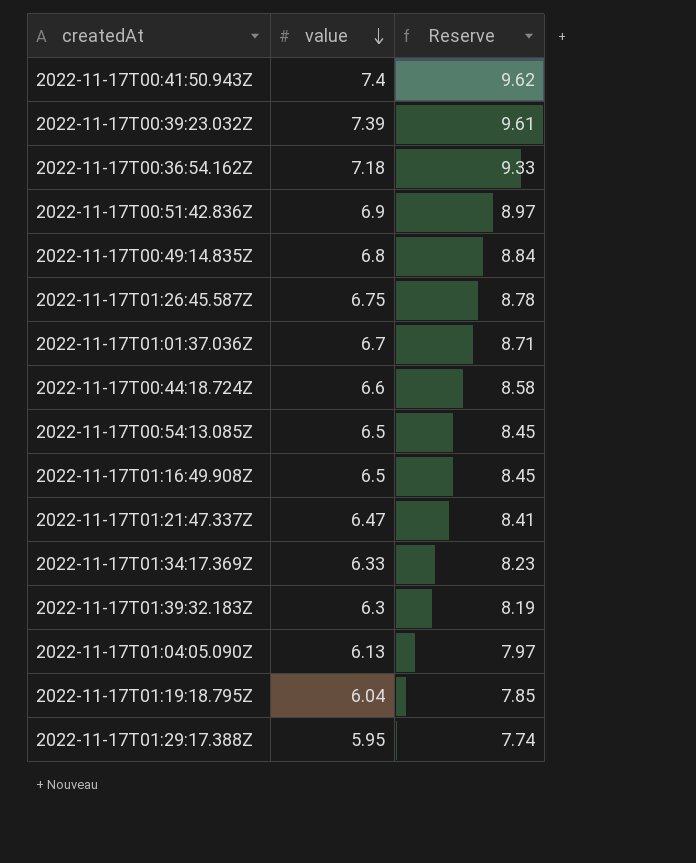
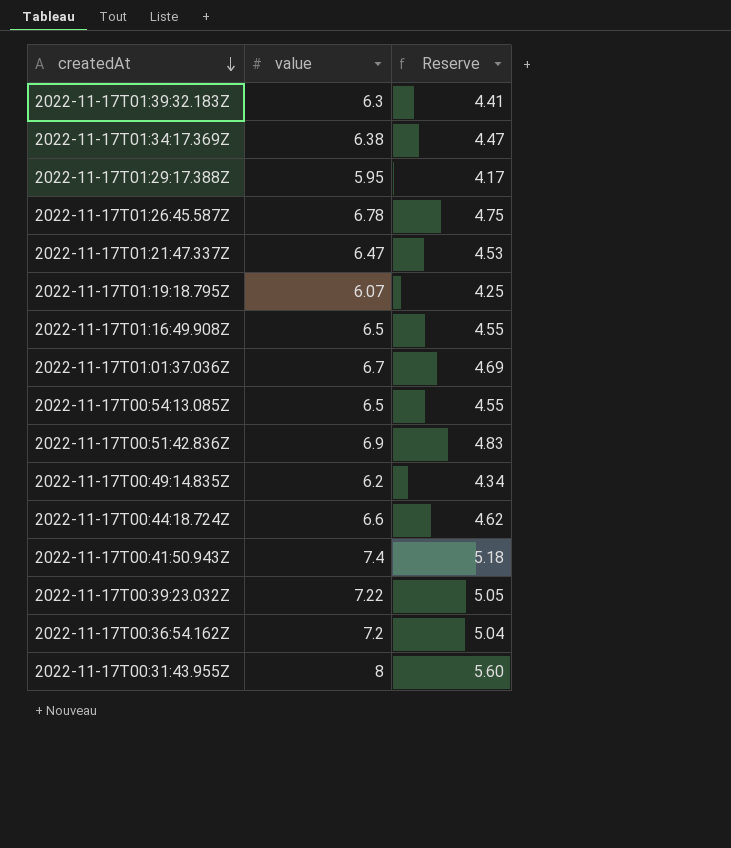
row order: value descending -> createdAt descending
column Reserve | formula: [value] * 1.3 -> [value] * 0.7
row 2022-11-17T01:04:05.090Z: 6.13 | 7.97 -> none
2022-11-17T01:34:17.369Z | value: 6.33 -> 6.38
2022-11-17T01:26:45.587Z | value: 6.75 -> 6.78
2022-11-17T01:19:18.795Z | value: 6.04 -> 6.07
2022-11-17T00:49:14.835Z | value: 6.8 -> 6.2
2022-11-17T00:39:23.032Z | value: 7.39 -> 7.22
2022-11-17T00:36:54.162Z | value: 7.18 -> 7.2
row 2022-11-17T00:31:43.955Z: none -> 8 | 5.60

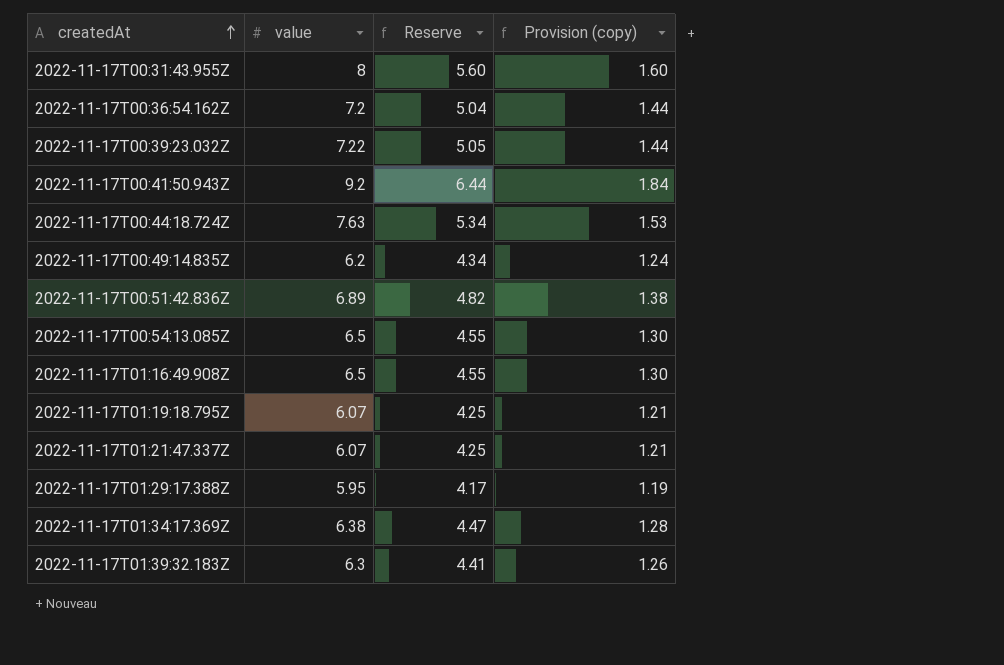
row order: createdAt descending -> createdAt ascending
column Provision (copy) | formula: none -> [value] * 0.2
row 2022-11-17T01:26:45.587Z: 6.78 | 4.75 -> none
row 2022-11-17T01:01:37.036Z: 6.7 | 4.69 -> none
2022-11-17T00:41:50.943Z | value: 7.4 -> 9.2
2022-11-17T00:41:50.943Z | Reserve: 5.18 -> 6.44
2022-11-17T00:44:18.724Z | value: 6.6 -> 7.63
2022-11-17T00:44:18.724Z | Reserve: 4.62 -> 5.34
2022-11-17T00:51:42.836Z | value: 6.9 -> 6.89
2022-11-17T00:51:42.836Z | Reserve: 4.83 -> 4.82
2022-11-17T01:21:47.337Z | value: 6.47 -> 6.07
2022-11-17T01:21:47.337Z | Reserve: 4.53 -> 4.25

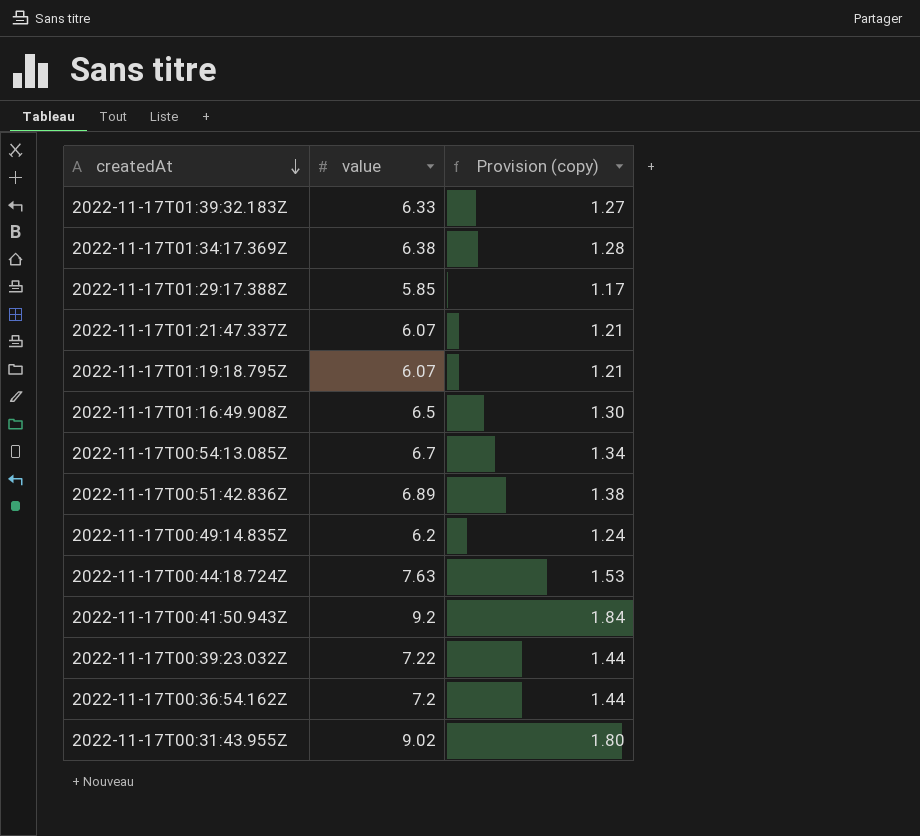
row order: createdAt ascending -> createdAt descending
column Reserve | formula: [value] * 0.7 -> none
2022-11-17T01:39:32.183Z | value: 6.3 -> 6.33
2022-11-17T01:39:32.183Z | Provision (copy): 1.26 -> 1.27
2022-11-17T01:29:17.388Z | value: 5.95 -> 5.85
2022-11-17T01:29:17.388Z | Provision (copy): 1.19 -> 1.17
2022-11-17T00:54:13.085Z | value: 6.5 -> 6.7
2022-11-17T00:54:13.085Z | Provision (copy): 1.30 -> 1.34
2022-11-17T00:31:43.955Z | value: 8 -> 9.02
2022-11-17T00:31:43.955Z | Provision (copy): 1.60 -> 1.80

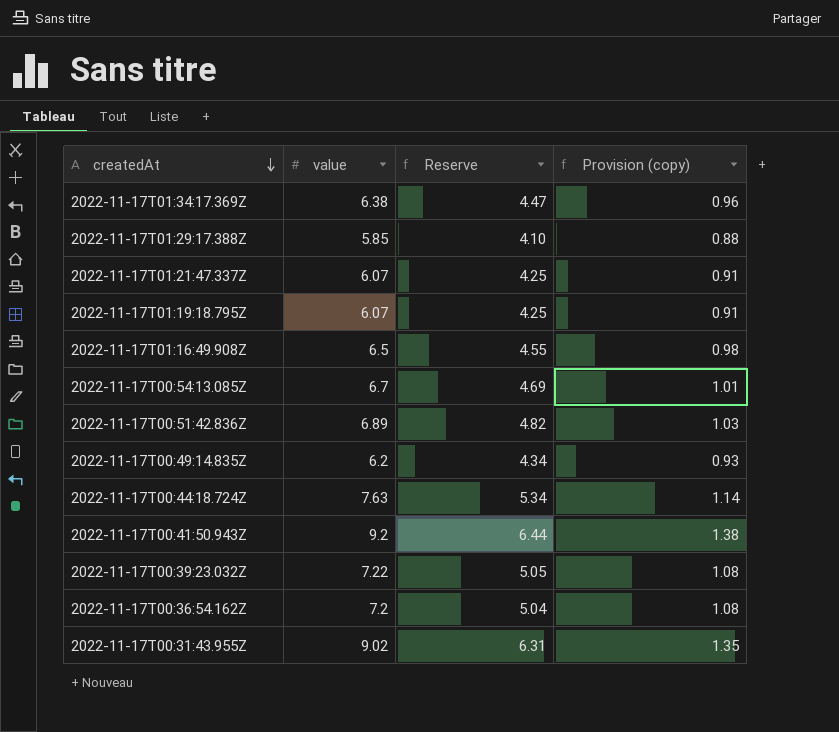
column Reserve | formula: none -> [value] * 0.7
column Provision (copy) | formula: [value] * 0.2 -> [value] * 0.15
row 2022-11-17T01:39:32.183Z: 6.33 | 1.27 -> none

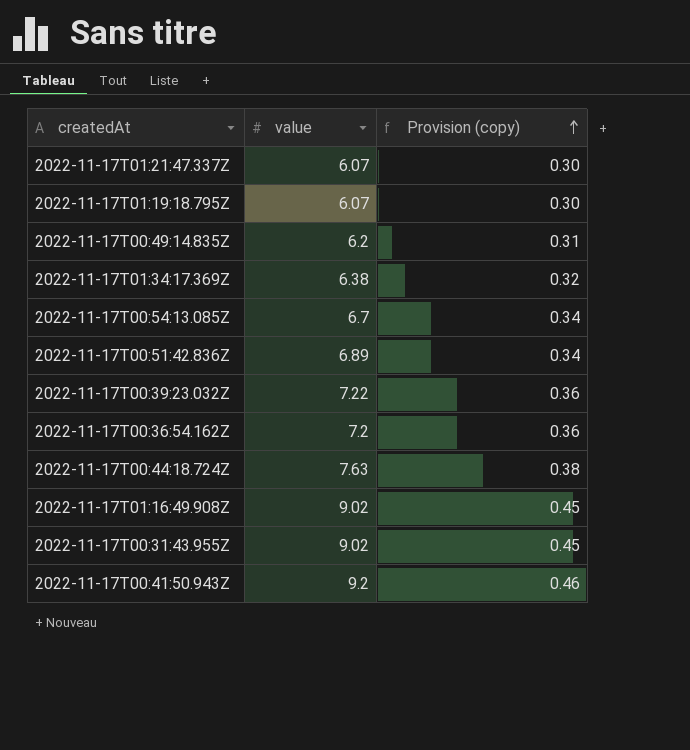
row order: createdAt descending -> Provision (copy) ascending
column Reserve | formula: [value] * 0.7 -> none
column Provision (copy) | formula: [value] * 0.15 -> [value] * 0.05
row 2022-11-17T01:29:17.388Z: 5.85 | 4.10 | 0.88 -> none
2022-11-17T01:16:49.908Z | value: 6.5 -> 9.02

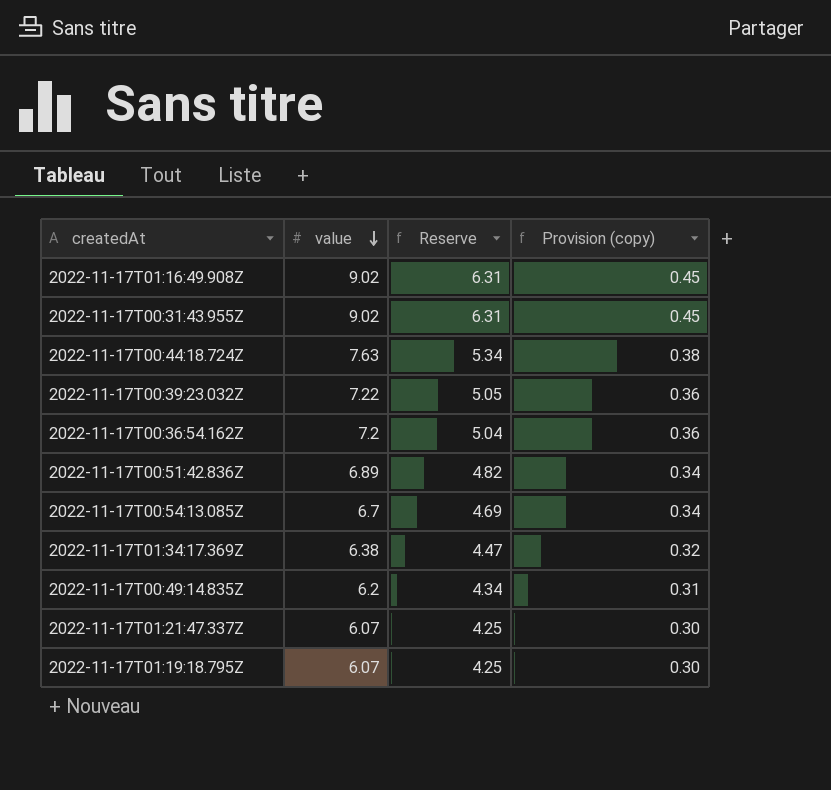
row order: Provision (copy) ascending -> value descending
column Reserve | formula: none -> [value] * 0.7
row 2022-11-17T00:41:50.943Z: 9.2 | 0.46 -> none

